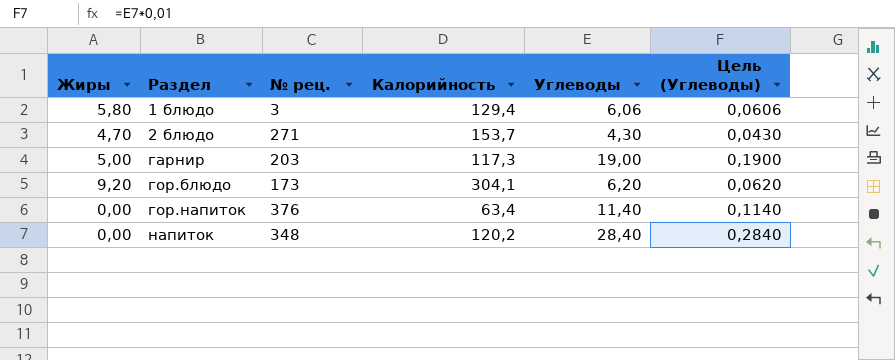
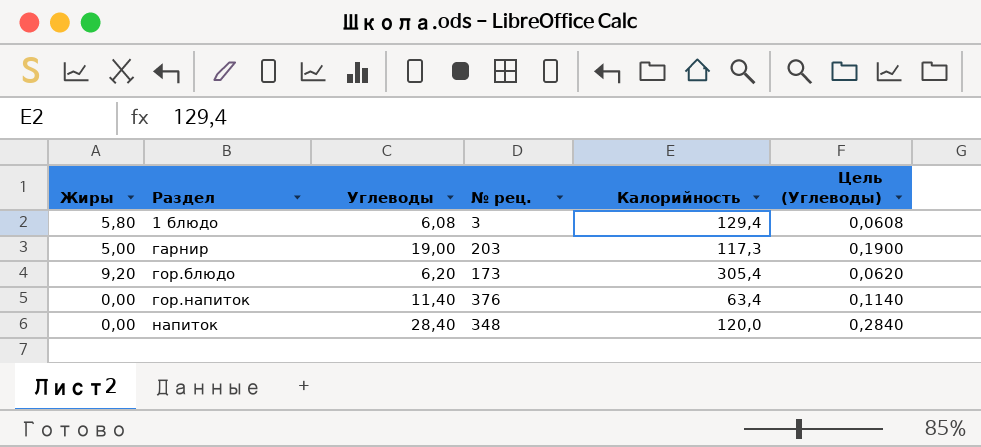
column Углеводы | position: 5 -> 3
row 2 блюдо: 4,70 | 271 | 153,7 | 4,30 | 0,0430 -> none
1 блюдо | Углеводы: 6,06 -> 6,08
1 блюдо | Цель (Углеводы): 0,0606 -> 0,0608
гор.блюдо | Калорийность: 304,1 -> 305,4
напиток | Калорийность: 120,2 -> 120,0

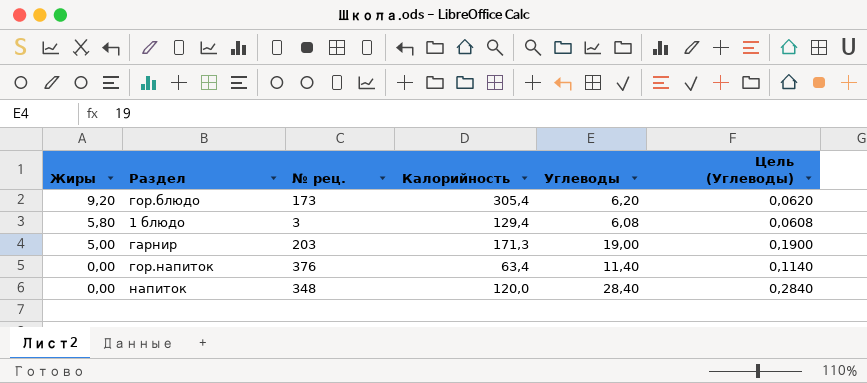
row order: Раздел ascending -> Жиры descending
column Углеводы | position: 3 -> 5
гарнир | Калорийность: 117,3 -> 171,3

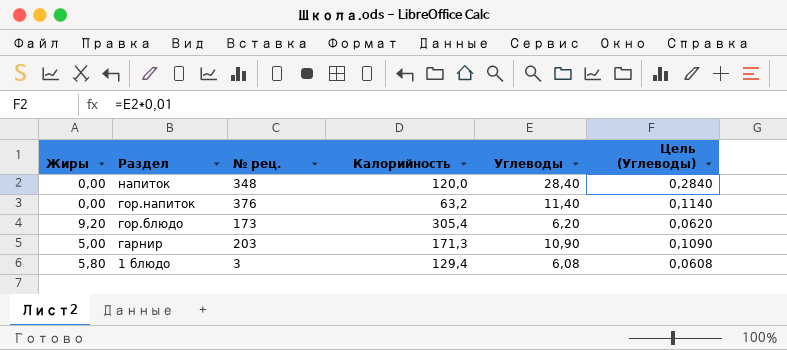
row order: Жиры descending -> Раздел descending
гор.напиток | Калорийность: 63,4 -> 63,2
гарнир | Углеводы: 19,00 -> 10,90
гарнир | Цель (Углеводы): 0,1900 -> 0,1090

